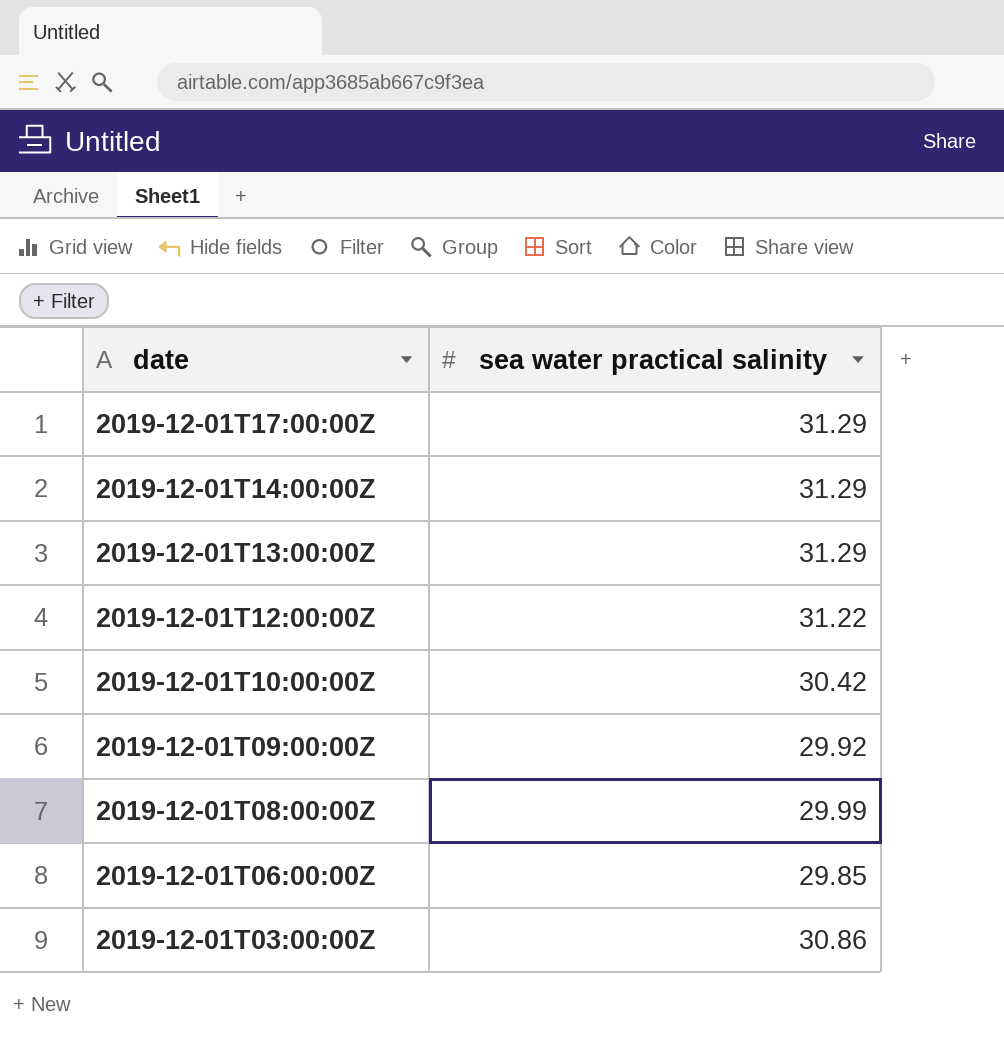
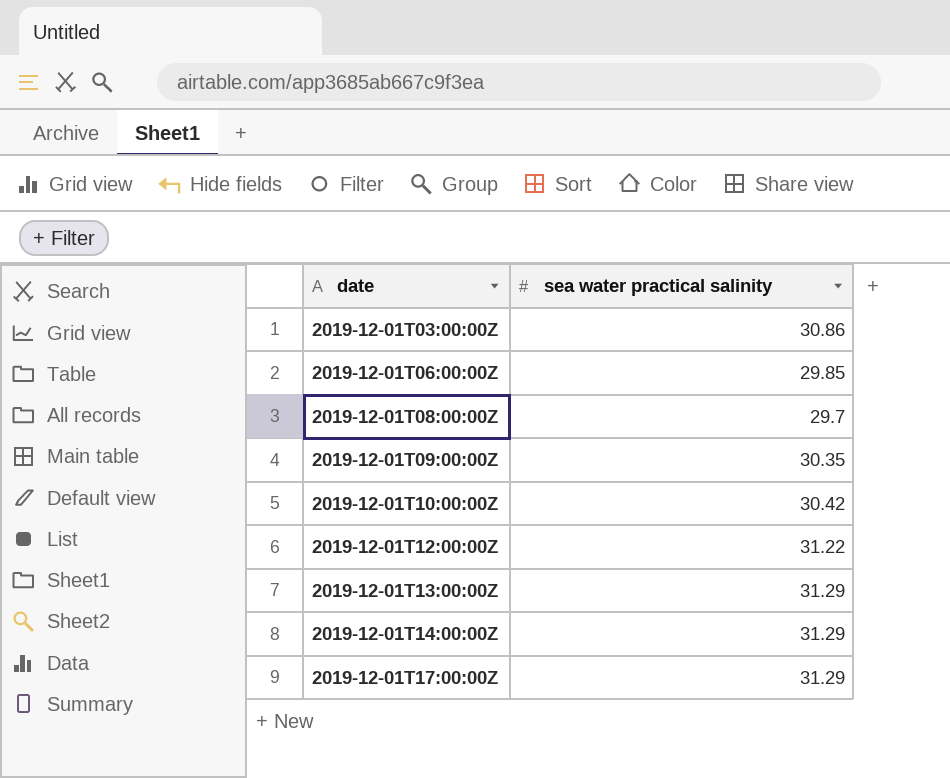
row order: date descending -> date ascending
2019-12-01T08:00:00Z | sea water practical salinity: 29.99 -> 29.7
2019-12-01T09:00:00Z | sea water practical salinity: 29.92 -> 30.35

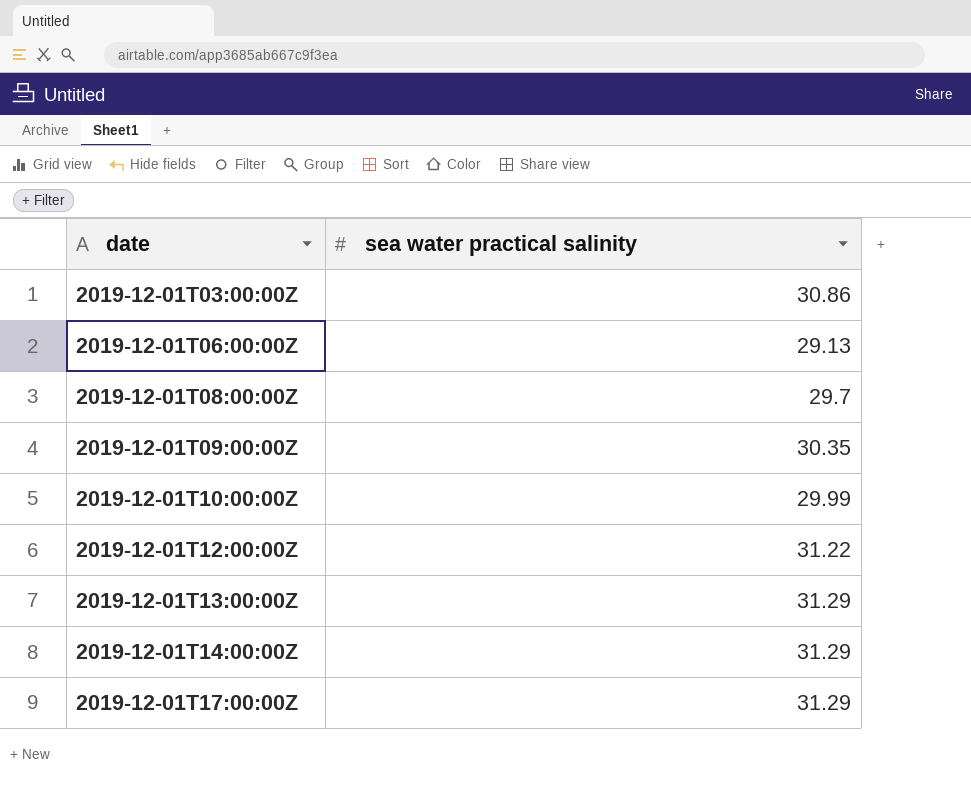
2019-12-01T06:00:00Z | sea water practical salinity: 29.85 -> 29.13
2019-12-01T10:00:00Z | sea water practical salinity: 30.42 -> 29.99

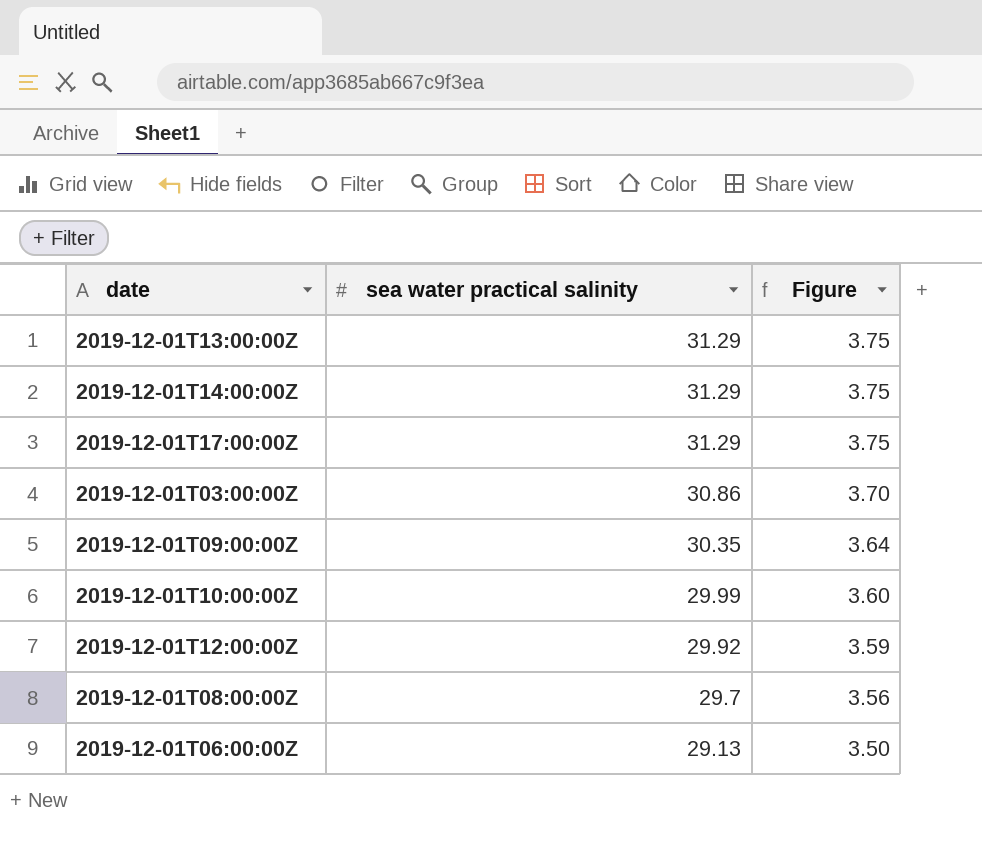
row order: date ascending -> sea water practical salinity descending
column Figure | formula: none -> [sea water practical salinity] * 0.12
2019-12-01T12:00:00Z | sea water practical salinity: 31.22 -> 29.92

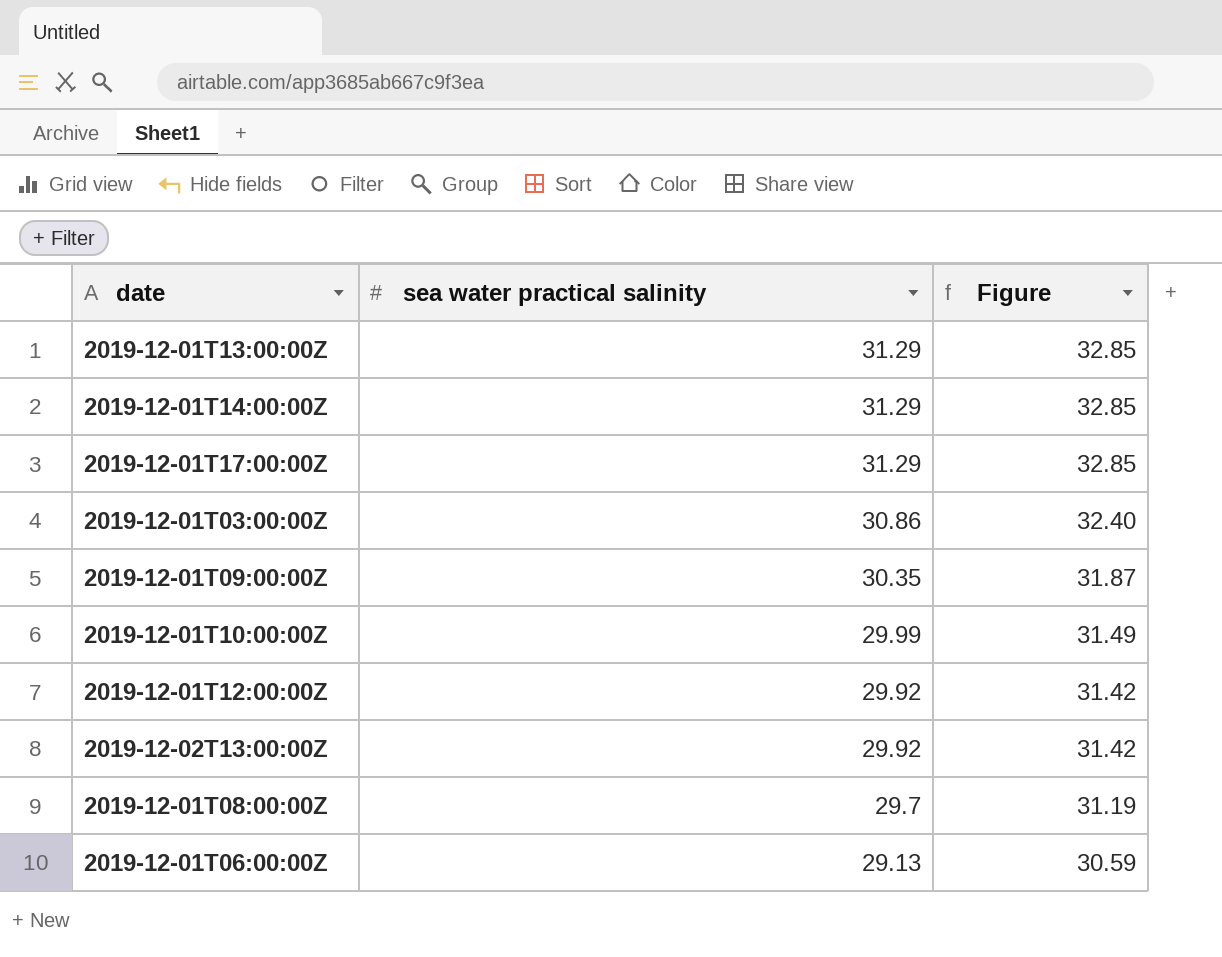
column Figure | formula: [sea water practical salinity] * 0.12 -> [sea water practical salinity] * 1.05
row 2019-12-02T13:00:00Z: none -> 29.92 | 31.42

